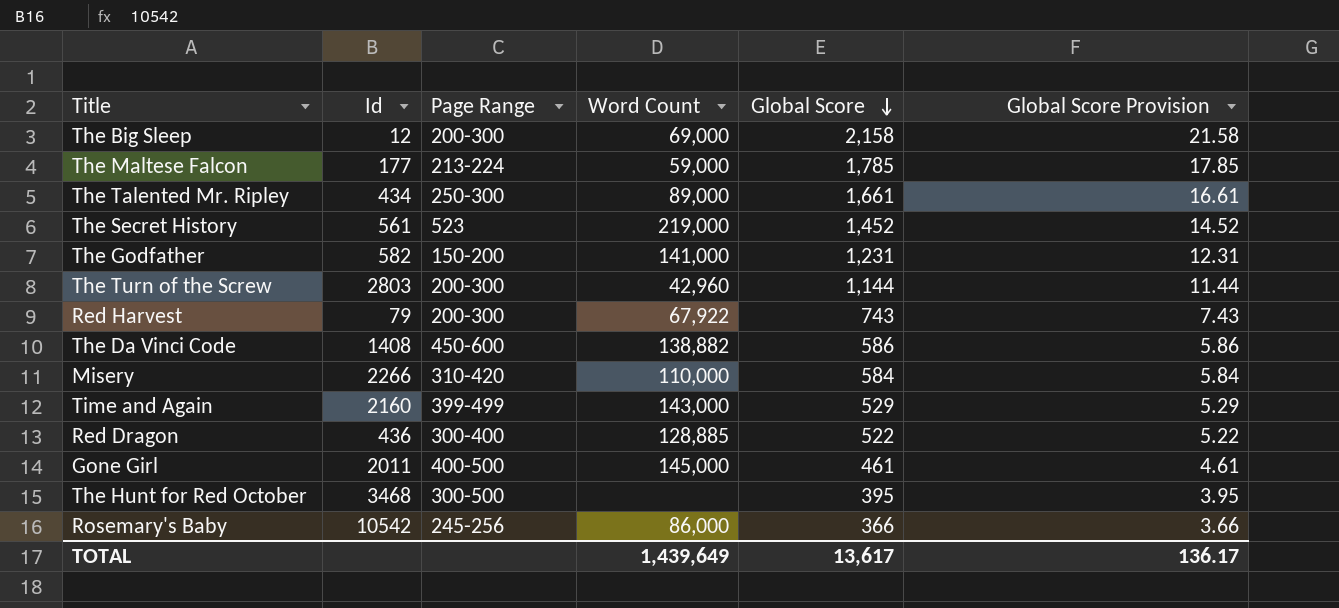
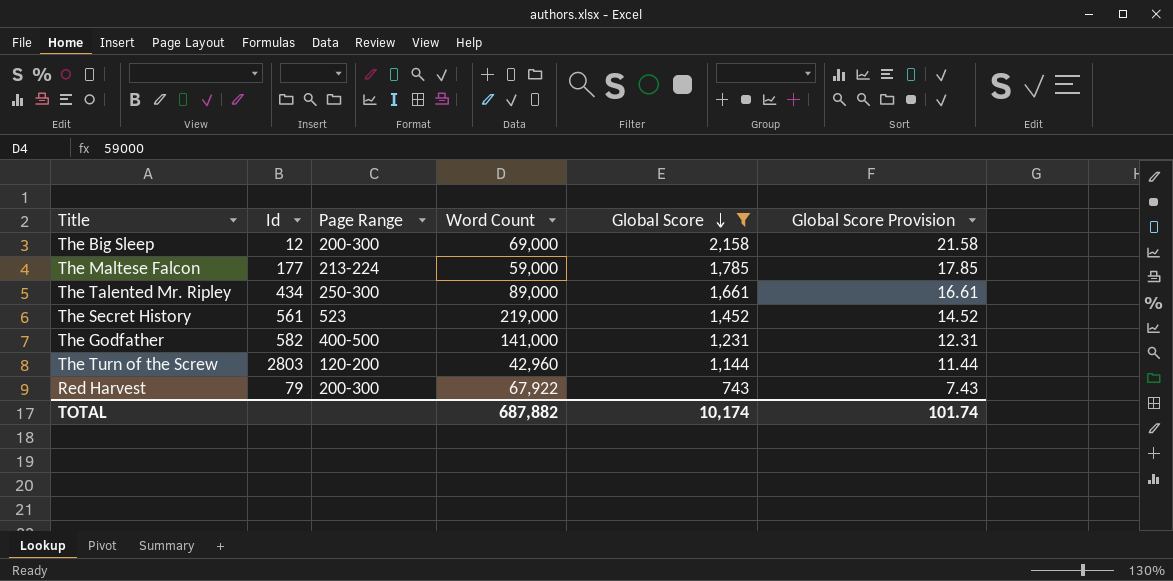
filter: none -> Global Score >= 743
The Godfather | Page Range: 150-200 -> 400-500
The Turn of the Screw | Page Range: 200-300 -> 120-200
TOTAL | Word Count: 1,439,649 -> 687,882
TOTAL | Global Score: 13,617 -> 10,174
TOTAL | Global Score Provision: 136.17 -> 101.74

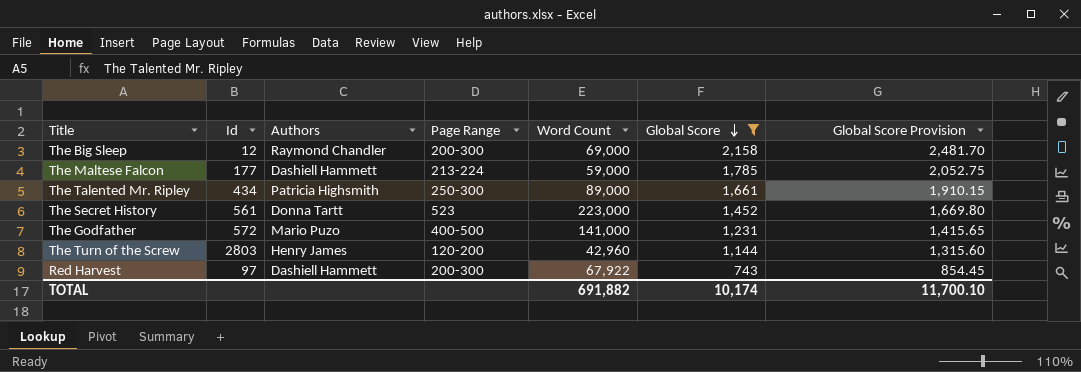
column Authors | position: none -> 3
column Global Score Provision | formula: [Global Score] * 0.01 -> [Global Score] * 1.15
The Secret History | Word Count: 219,000 -> 223,000
The Godfather | Id: 582 -> 572
Red Harvest | Id: 79 -> 97
TOTAL | Word Count: 687,882 -> 691,882
TOTAL | Global Score Provision: 101.74 -> 11,700.10

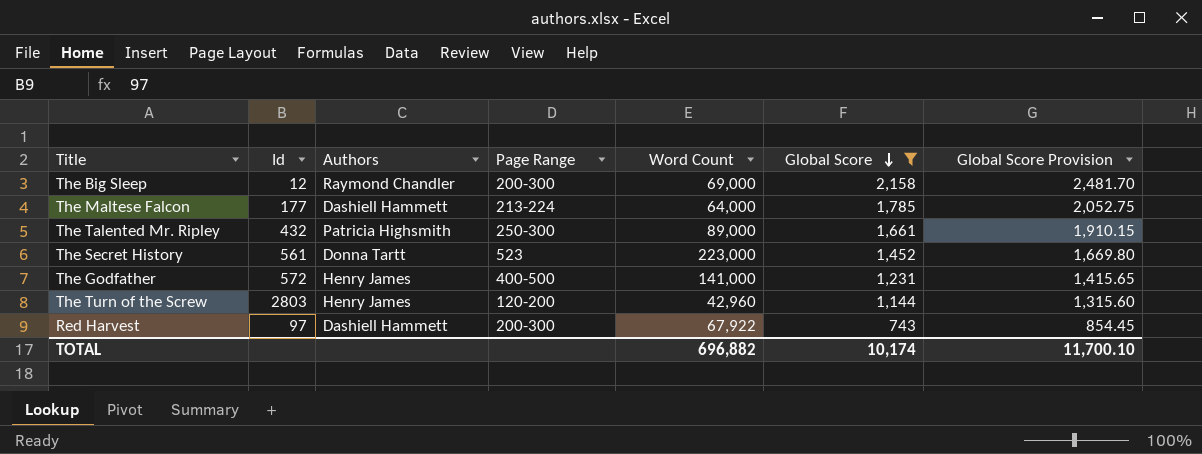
The Maltese Falcon | Word Count: 59,000 -> 64,000
The Talented Mr. Ripley | Id: 434 -> 432
The Godfather | Authors: Mario Puzo -> Henry James
TOTAL | Word Count: 691,882 -> 696,882

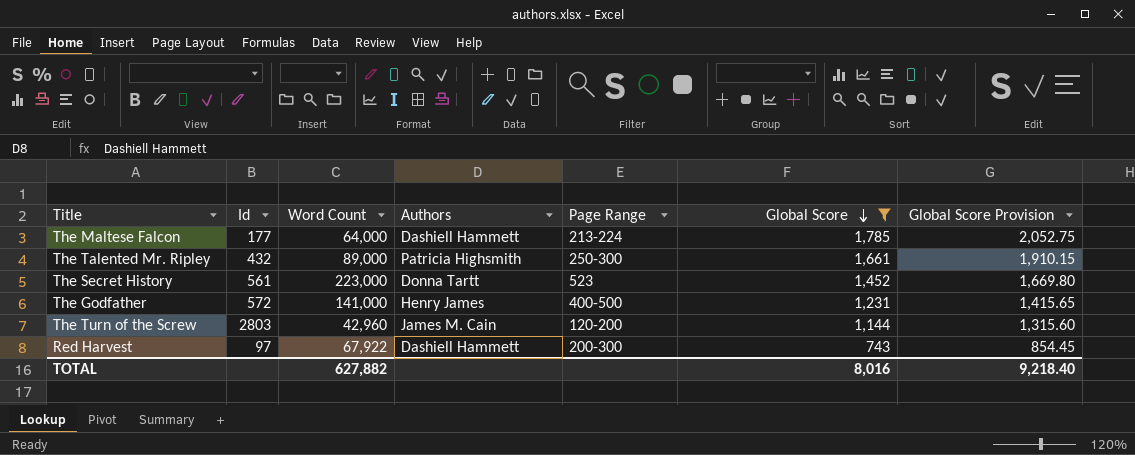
column Word Count | position: 5 -> 3
row The Big Sleep: 12 | Raymond Chandler | 200-300 | 69,000 | 2,158 | 2,481.70 -> none
The Turn of the Screw | Authors: Henry James -> James M. Cain
TOTAL | Word Count: 696,882 -> 627,882
TOTAL | Global Score: 10,174 -> 8,016
TOTAL | Global Score Provision: 11,700.10 -> 9,218.40

